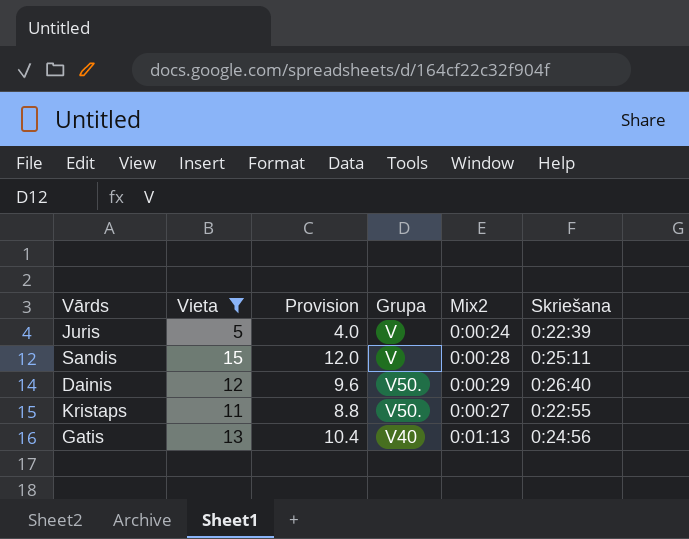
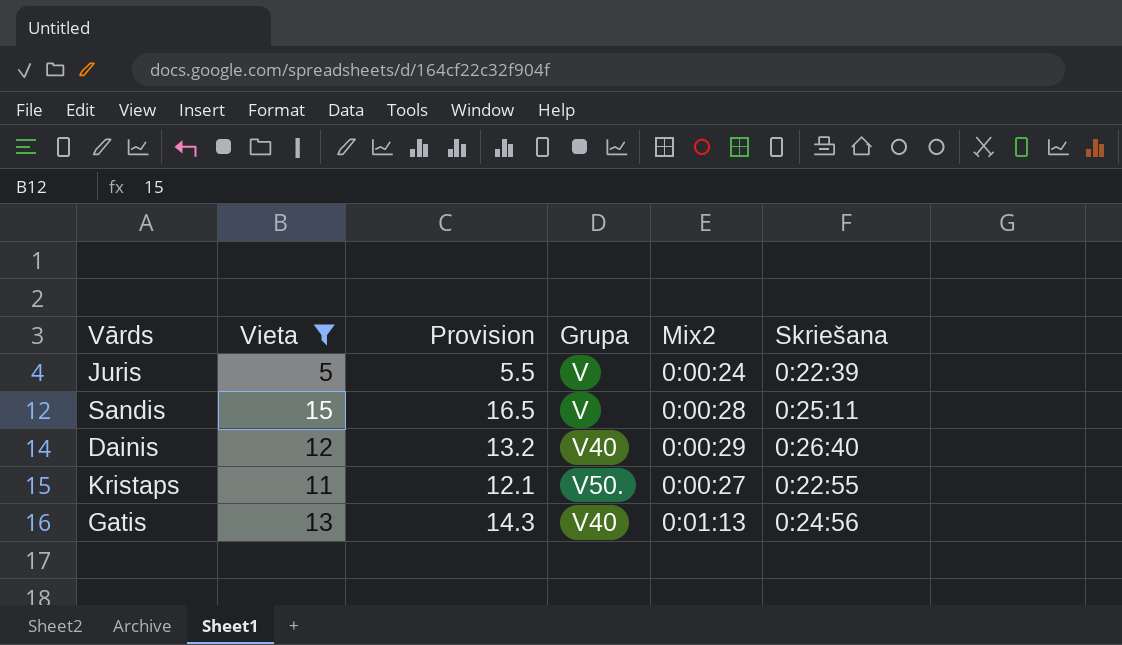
column Provision | formula: [Vieta] * 0.8 -> [Vieta] * 1.1
Dainis | Grupa: V50. -> V40

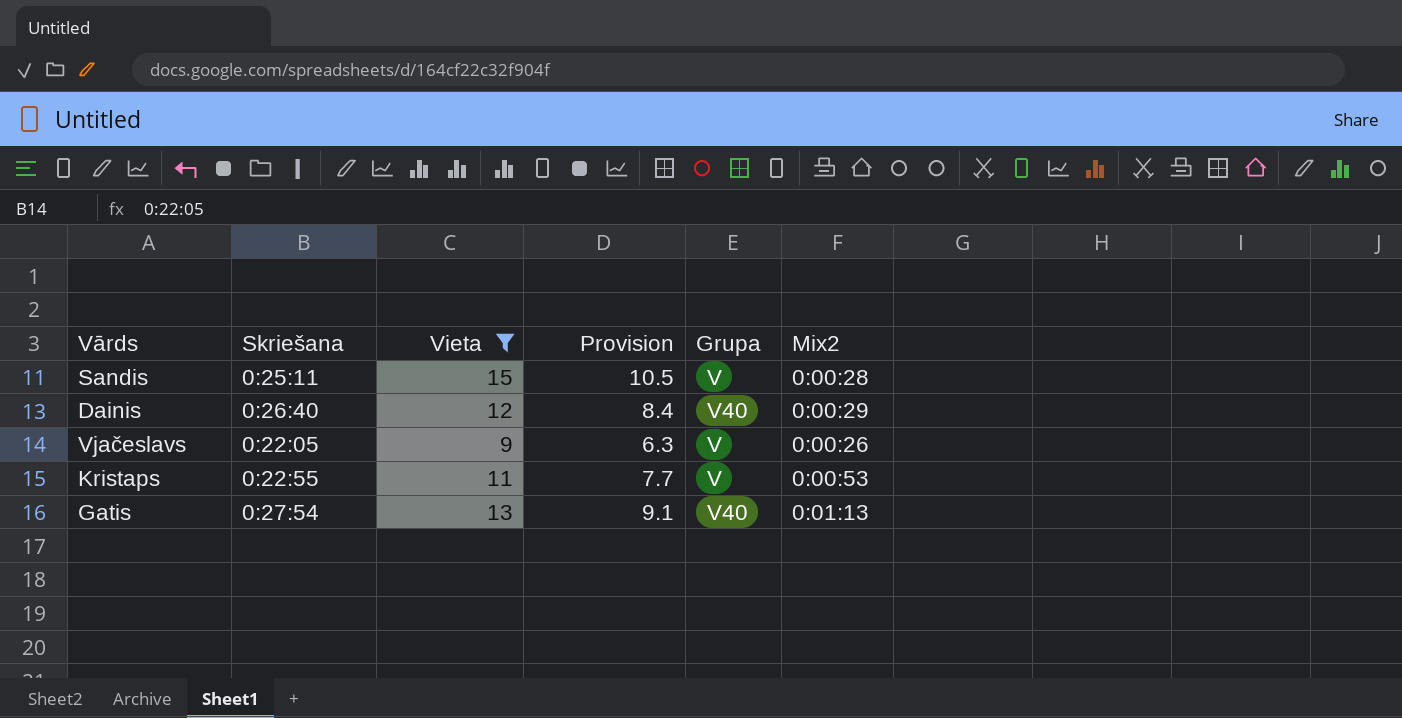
column Skriešana | position: 6 -> 2
column Provision | formula: [Vieta] * 1.1 -> [Vieta] * 0.7
row Juris: 5 | 5.5 | V | 0:00:24 | 0:22:39 -> none
row Vjačeslavs: none -> 0:22:05 | 9 | 6.3 | V | 0:00:26
Kristaps | Grupa: V50. -> V
Kristaps | Mix2: 0:00:27 -> 0:00:53
Gatis | Skriešana: 0:24:56 -> 0:27:54

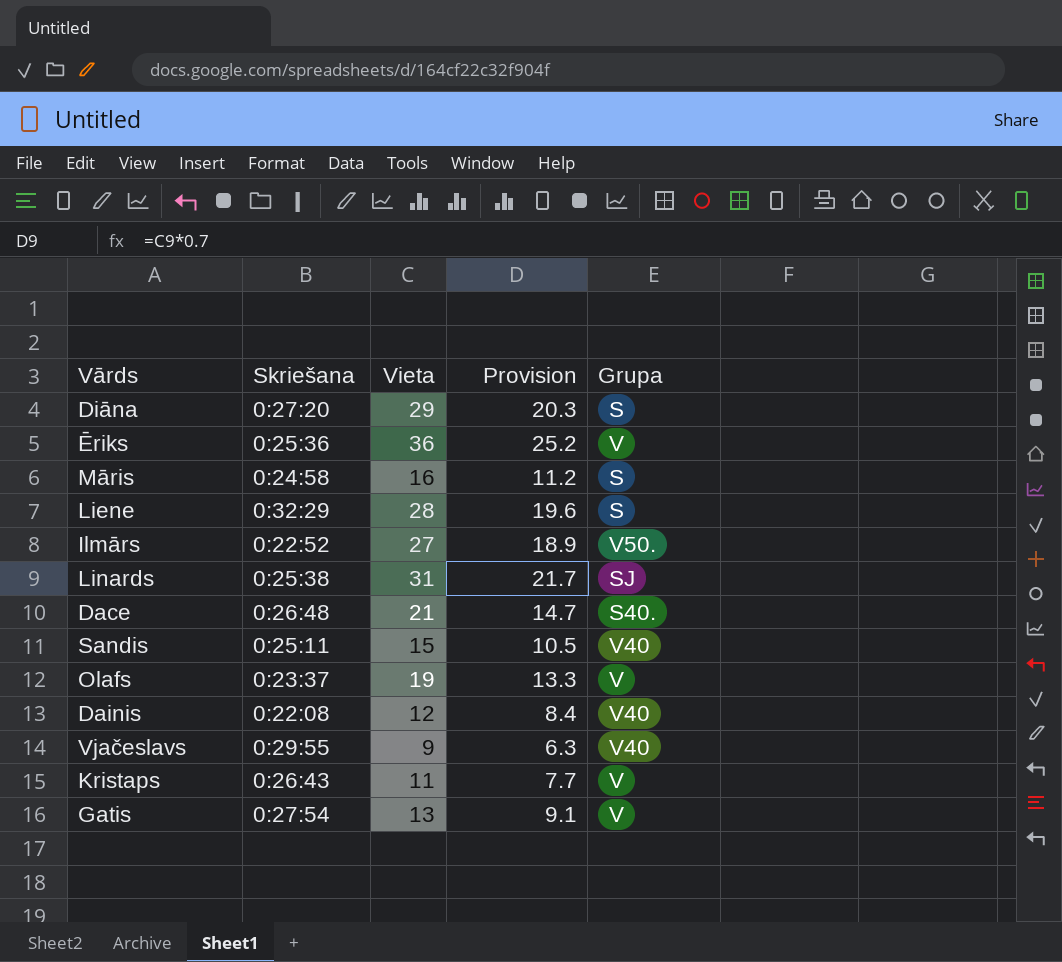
filter: Vieta <= 15 -> none
column Mix2 | position: 6 -> none
Sandis | Grupa: V -> V40
Dainis | Skriešana: 0:26:40 -> 0:22:08
Vjačeslavs | Skriešana: 0:22:05 -> 0:29:55
Vjačeslavs | Grupa: V -> V40
Kristaps | Skriešana: 0:22:55 -> 0:26:43
Gatis | Grupa: V40 -> V

